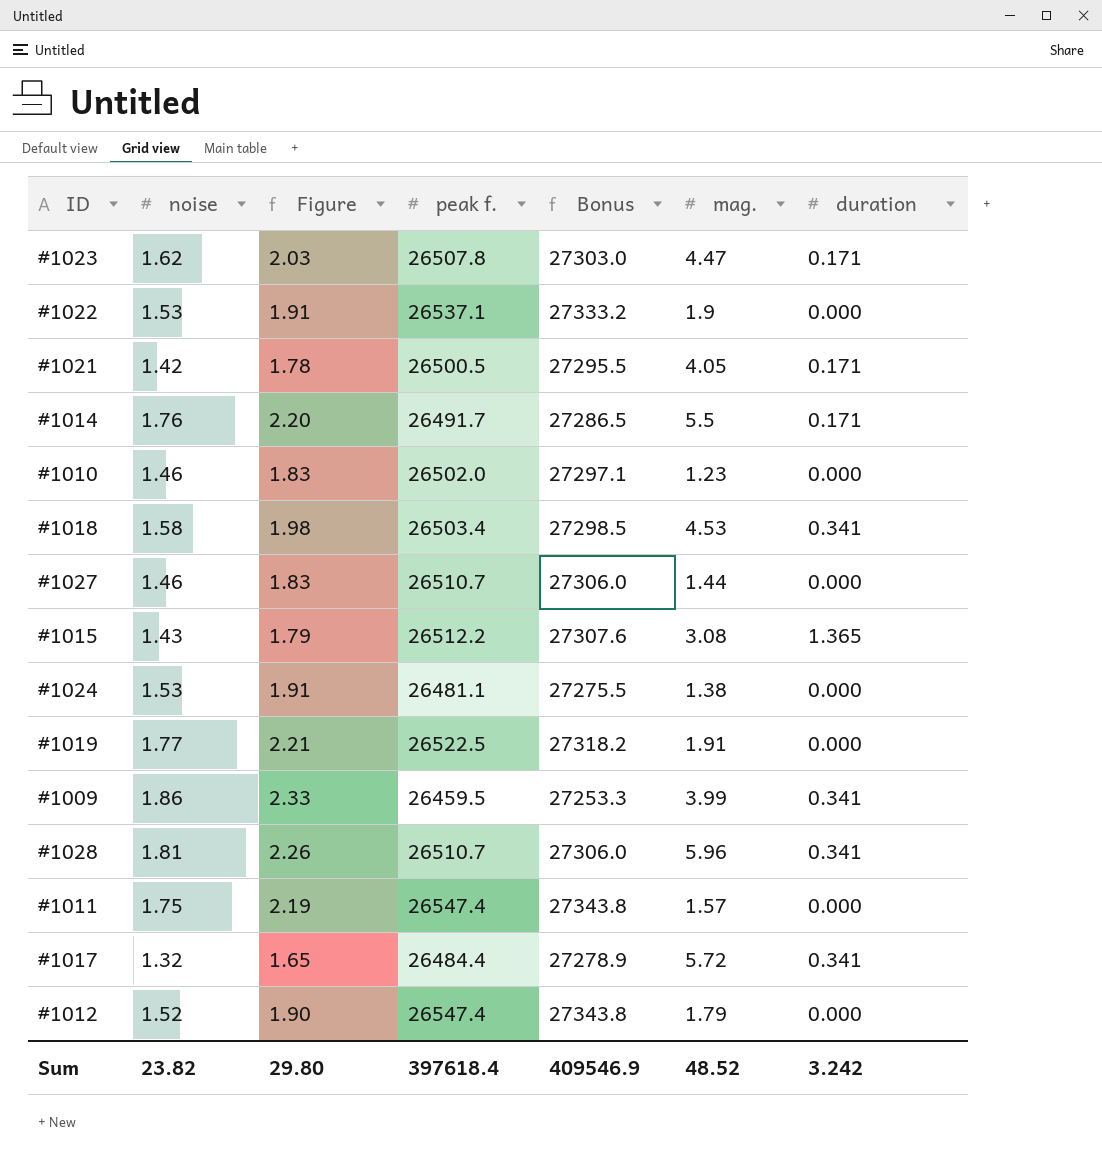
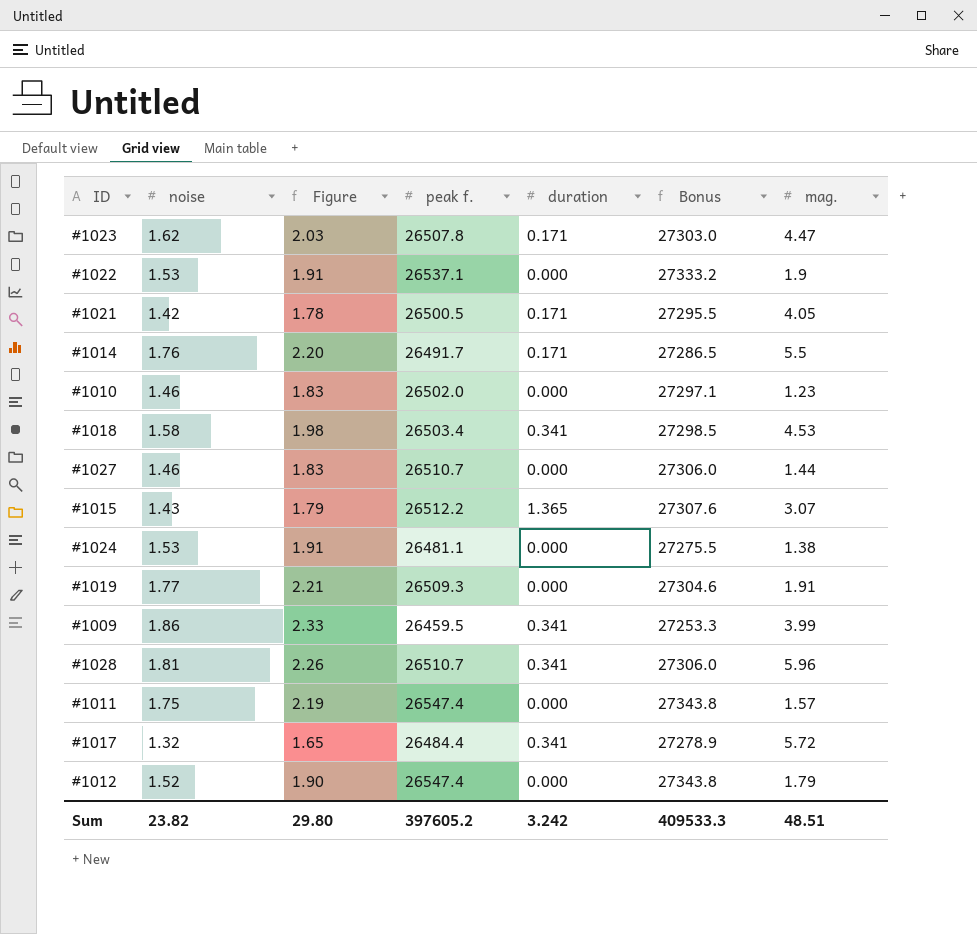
column duration | position: 7 -> 5
#1015 | mag.: 3.08 -> 3.07
#1019 | peak f.: 26522.5 -> 26509.3
#1019 | Bonus: 27318.2 -> 27304.6
Sum | peak f.: 397618.4 -> 397605.2
Sum | Bonus: 409546.9 -> 409533.3
Sum | mag.: 48.52 -> 48.51

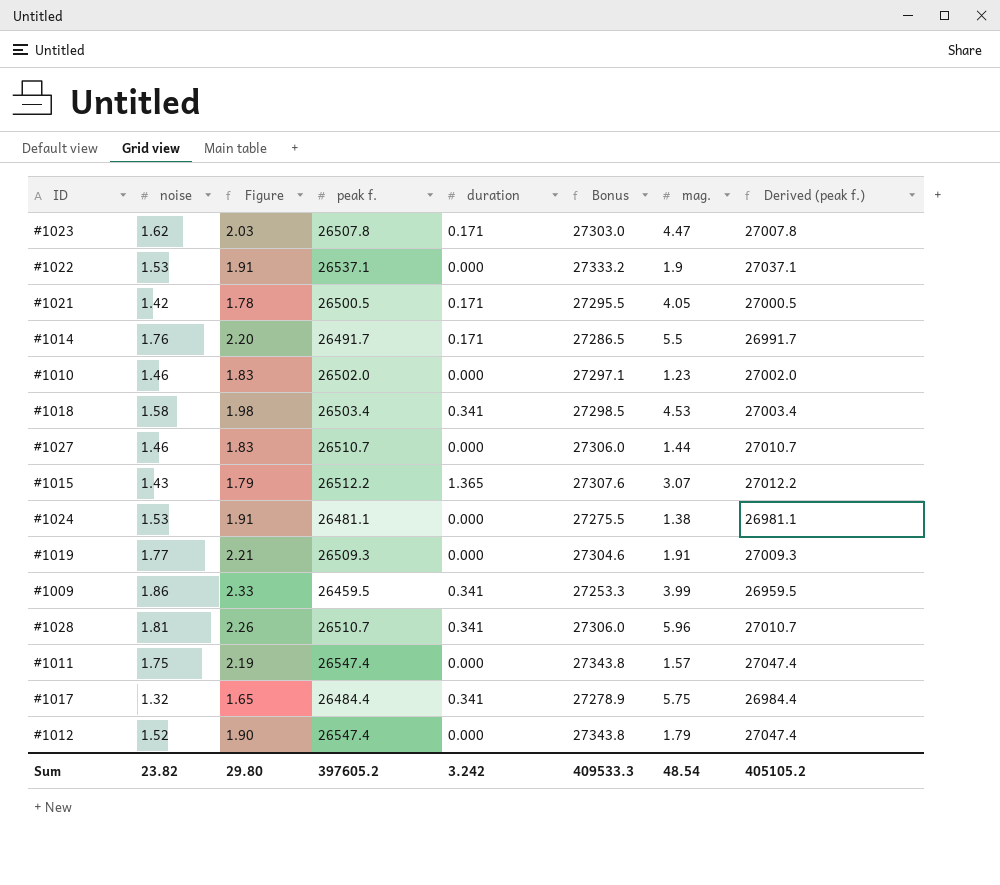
column Derived (peak f.) | formula: none -> [peak f.] + 500
#1017 | mag.: 5.72 -> 5.75
Sum | mag.: 48.51 -> 48.54

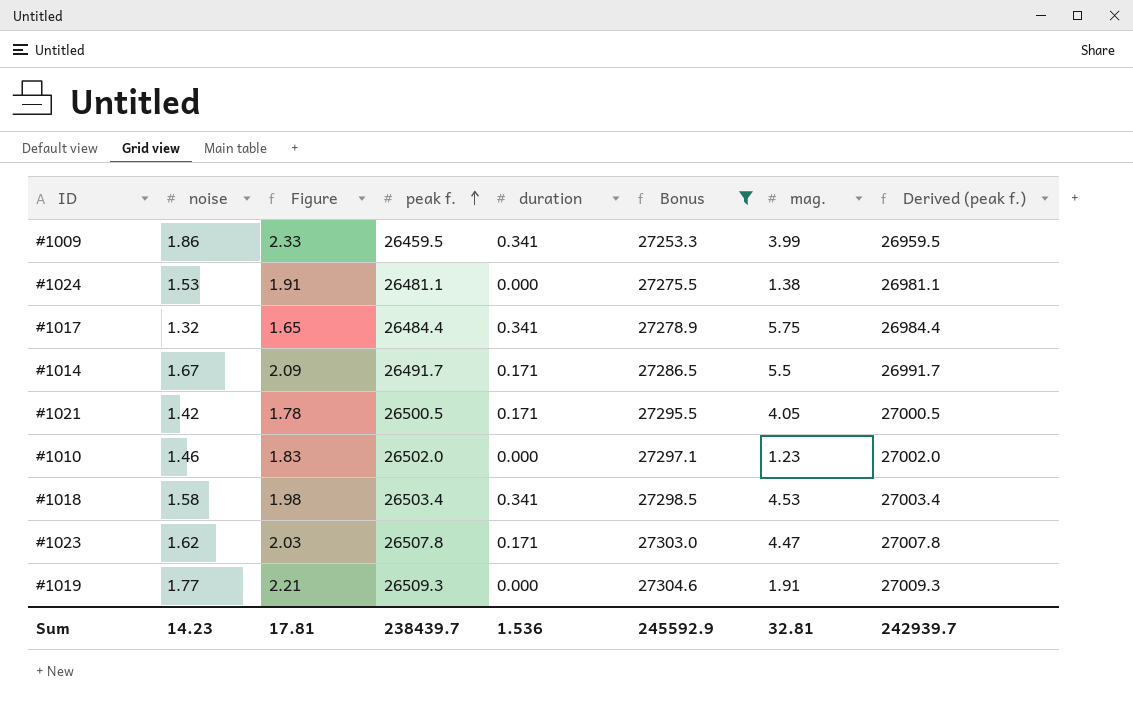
filter: none -> Bonus <= 27304.6
row order: none -> peak f. ascending
#1014 | noise: 1.76 -> 1.67
#1014 | Figure: 2.20 -> 2.09
Sum | noise: 23.82 -> 14.23
Sum | Figure: 29.80 -> 17.81
Sum | peak f.: 397605.2 -> 238439.7
Sum | duration: 3.242 -> 1.536
Sum | Bonus: 409533.3 -> 245592.9
Sum | mag.: 48.54 -> 32.81
Sum | Derived (peak f.): 405105.2 -> 242939.7

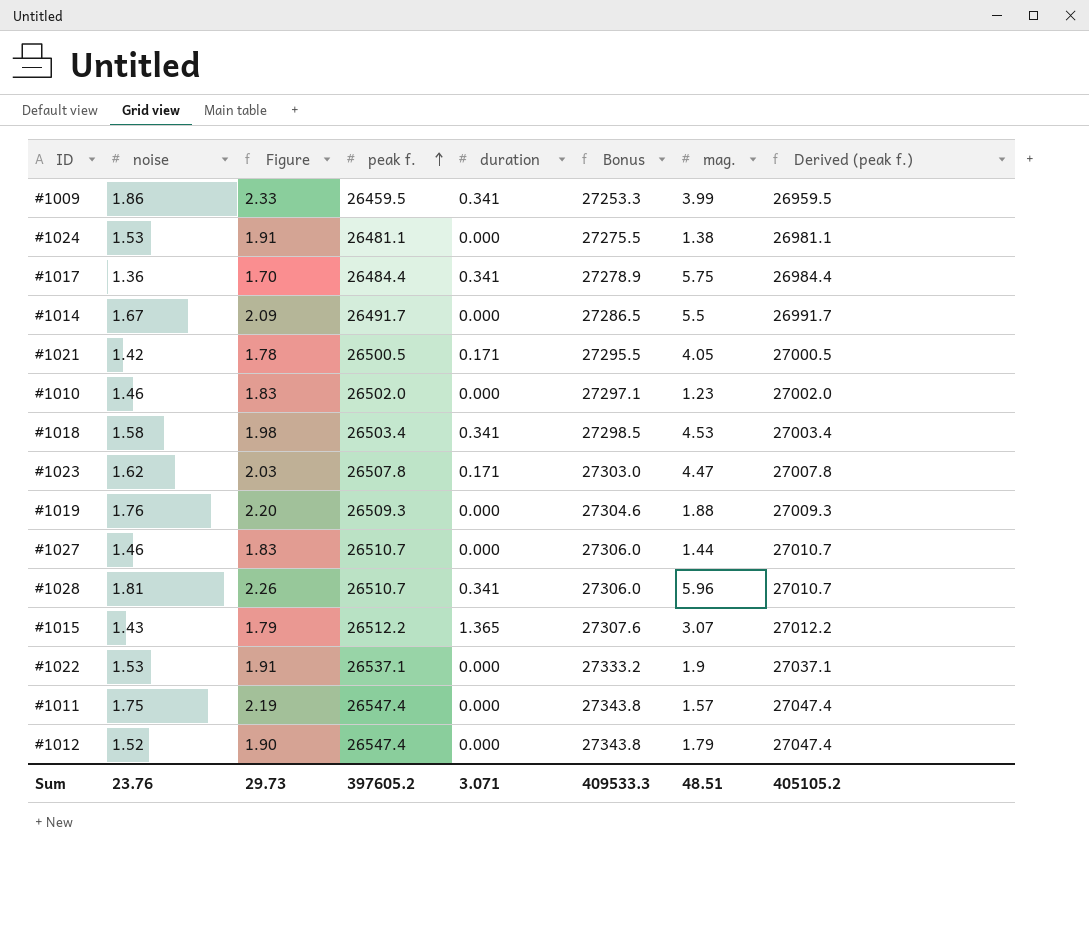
filter: Bonus <= 27304.6 -> none
#1017 | noise: 1.32 -> 1.36
#1017 | Figure: 1.65 -> 1.70
#1014 | duration: 0.171 -> 0.000
#1019 | noise: 1.77 -> 1.76
#1019 | Figure: 2.21 -> 2.20
#1019 | mag.: 1.91 -> 1.88
Sum | noise: 14.23 -> 23.76
Sum | Figure: 17.81 -> 29.73
Sum | peak f.: 238439.7 -> 397605.2
Sum | duration: 1.536 -> 3.071
Sum | Bonus: 245592.9 -> 409533.3
Sum | mag.: 32.81 -> 48.51
Sum | Derived (peak f.): 242939.7 -> 405105.2

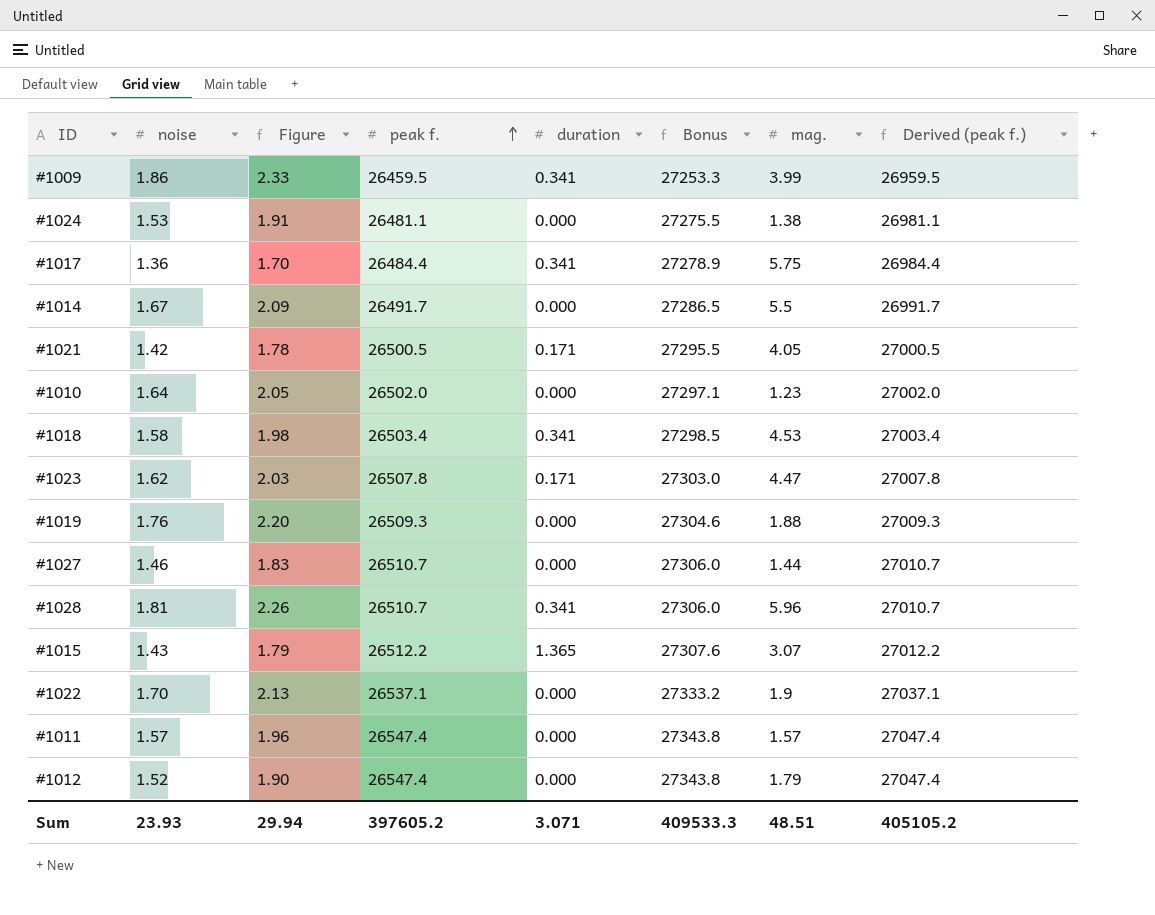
#1010 | noise: 1.46 -> 1.64
#1010 | Figure: 1.83 -> 2.05
#1022 | noise: 1.53 -> 1.70
#1022 | Figure: 1.91 -> 2.13
#1011 | noise: 1.75 -> 1.57
#1011 | Figure: 2.19 -> 1.96
Sum | noise: 23.76 -> 23.93
Sum | Figure: 29.73 -> 29.94

